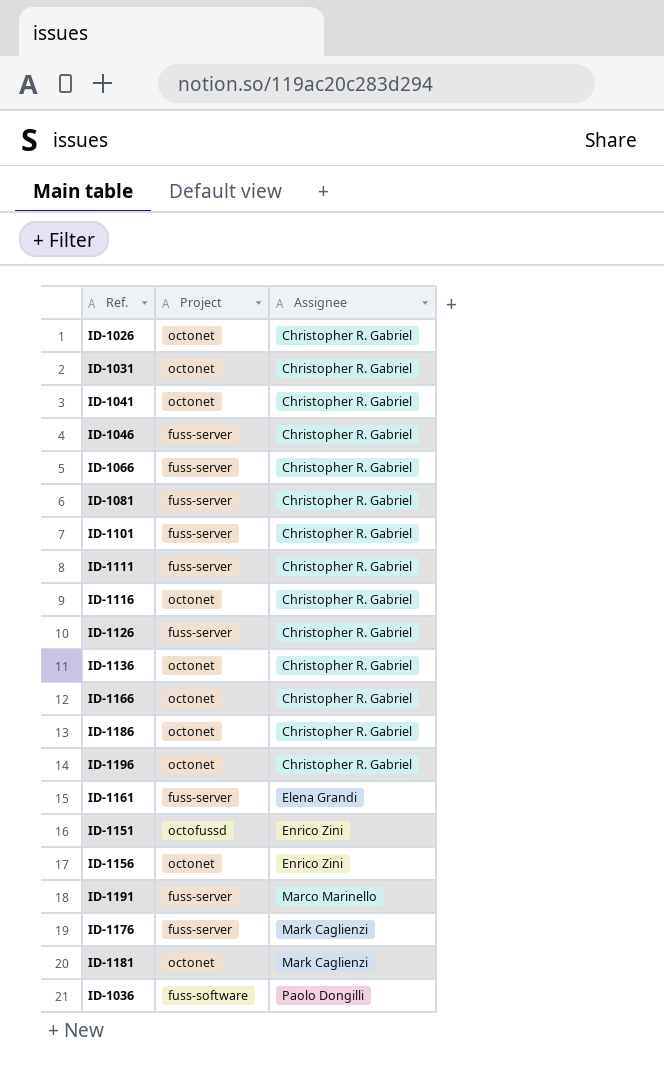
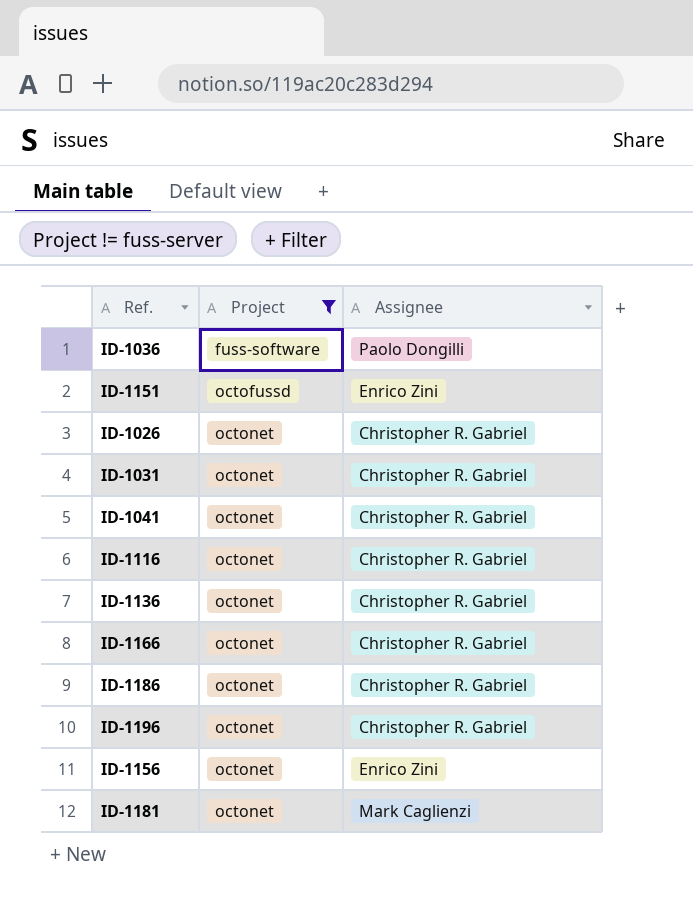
filter: none -> Project != fuss-server
row order: Assignee ascending -> Project ascending

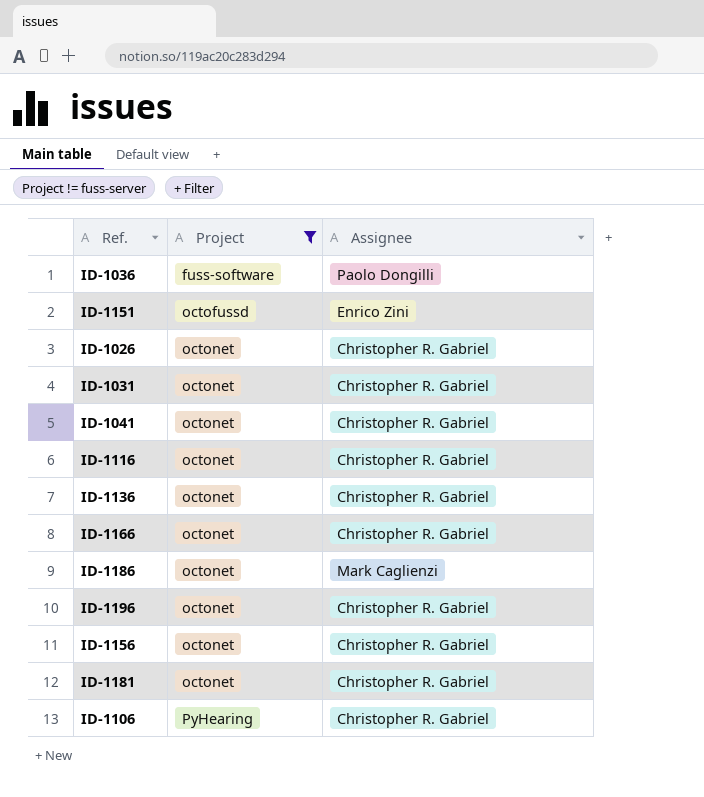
ID-1186 | Assignee: Christopher R. Gabriel -> Mark Caglienzi
ID-1156 | Assignee: Enrico Zini -> Christopher R. Gabriel
ID-1181 | Assignee: Mark Caglienzi -> Christopher R. Gabriel
row ID-1106: none -> PyHearing | Christopher R. Gabriel

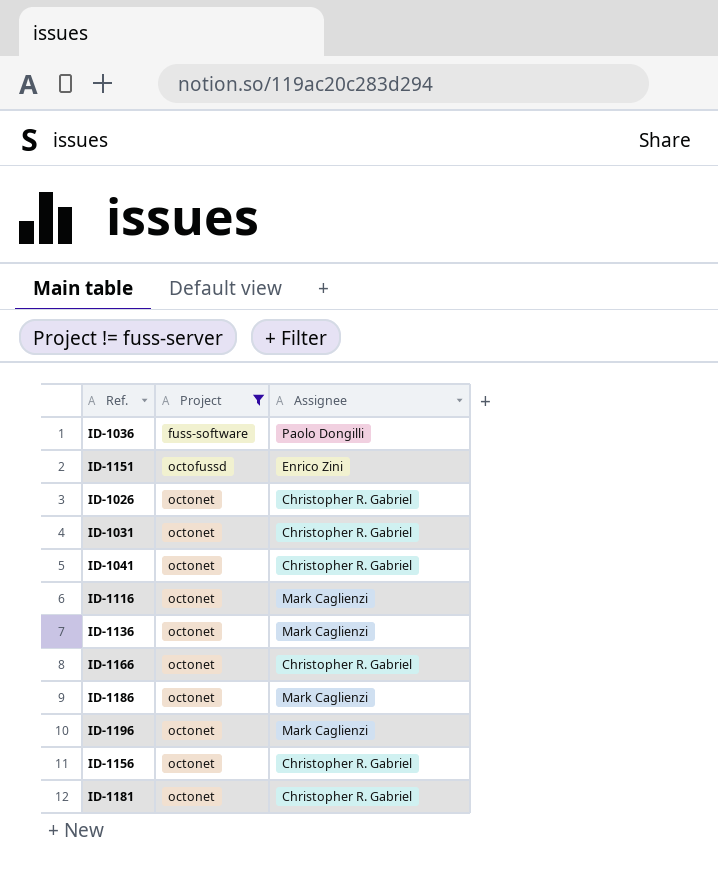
row ID-1106: PyHearing | Christopher R. Gabriel -> none
ID-1116 | Assignee: Christopher R. Gabriel -> Mark Caglienzi
ID-1136 | Assignee: Christopher R. Gabriel -> Mark Caglienzi
ID-1196 | Assignee: Christopher R. Gabriel -> Mark Caglienzi

